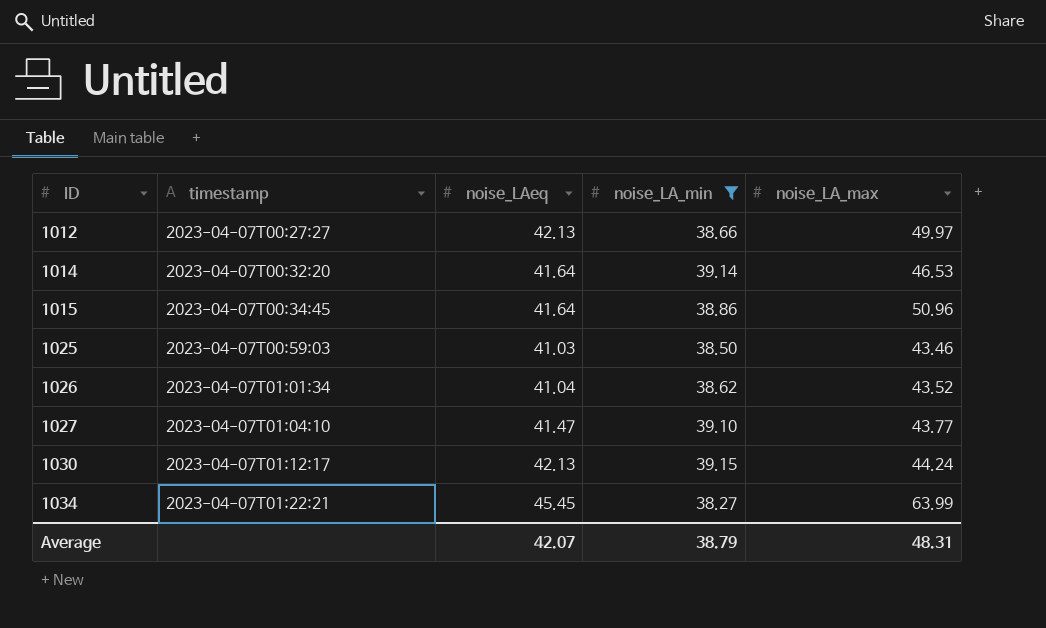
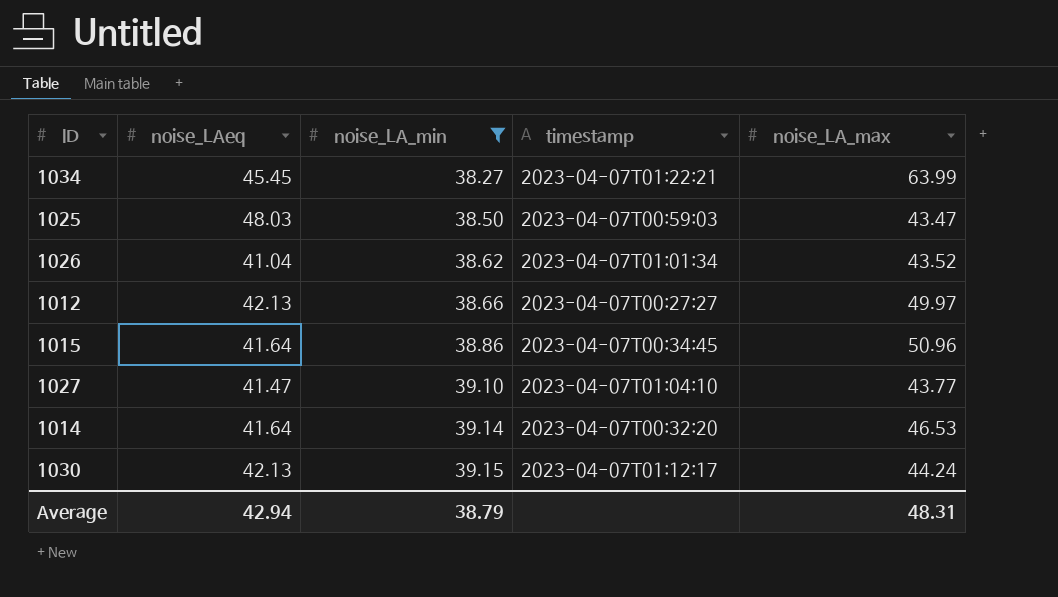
row order: ID ascending -> noise_LA_min ascending
column timestamp | position: 2 -> 4
1025 | noise_LAeq: 41.03 -> 48.03
1025 | noise_LA_max: 43.46 -> 43.47
Average | noise_LAeq: 42.07 -> 42.94

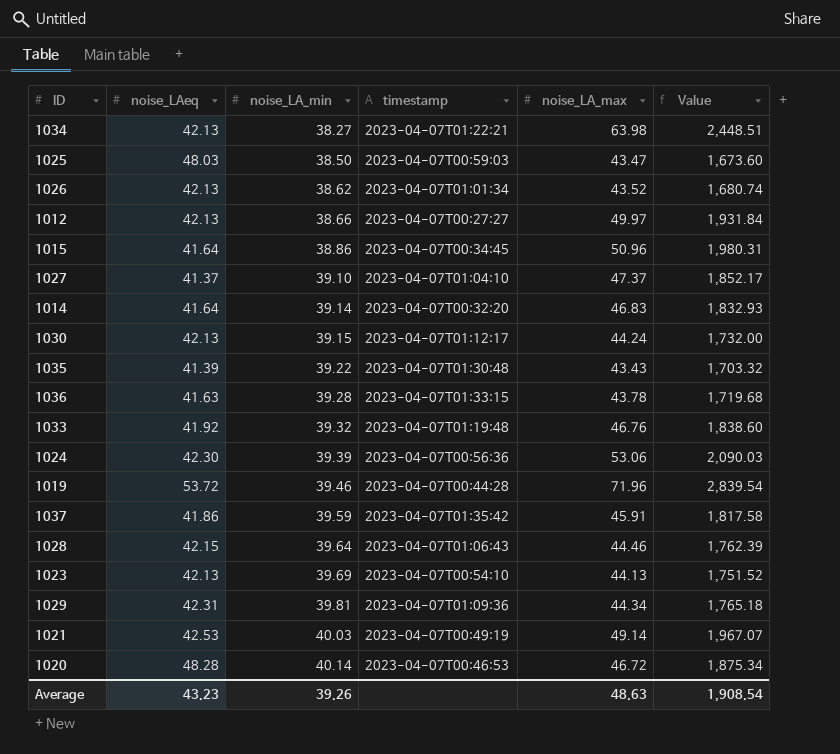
filter: noise_LA_min <= 39.15 -> none
column Value | formula: none -> [noise_LA_min] * [noise_LA_max]
1034 | noise_LAeq: 45.45 -> 42.13
1034 | noise_LA_max: 63.99 -> 63.98
1026 | noise_LAeq: 41.04 -> 42.13
1027 | noise_LAeq: 41.47 -> 41.37
1027 | noise_LA_max: 43.77 -> 47.37
1014 | noise_LA_max: 46.53 -> 46.83
Average | noise_LAeq: 42.94 -> 43.23
Average | noise_LA_min: 38.79 -> 39.26
Average | noise_LA_max: 48.31 -> 48.63

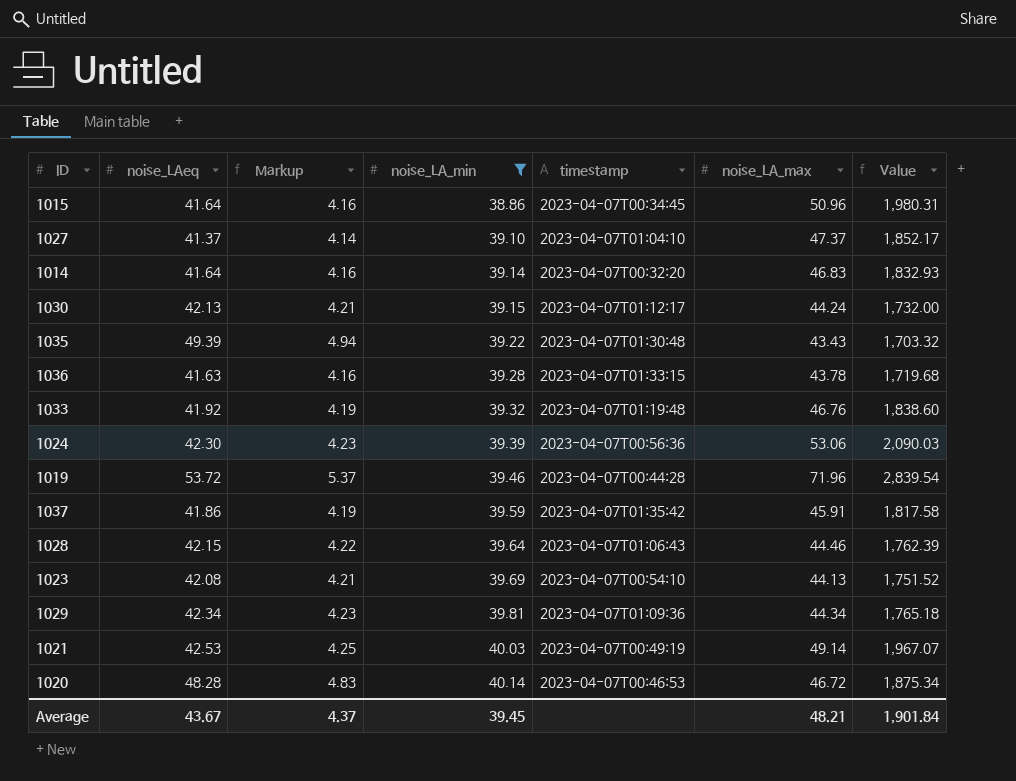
filter: none -> noise_LA_min >= 38.86
column Markup | formula: none -> [noise_LAeq] * 0.1
1035 | noise_LAeq: 41.39 -> 49.39
1023 | noise_LAeq: 42.13 -> 42.08
1029 | noise_LAeq: 42.31 -> 42.34
Average | noise_LAeq: 43.23 -> 43.67
Average | noise_LA_min: 39.26 -> 39.45
Average | noise_LA_max: 48.63 -> 48.21
Average | Value: 1,908.54 -> 1,901.84

